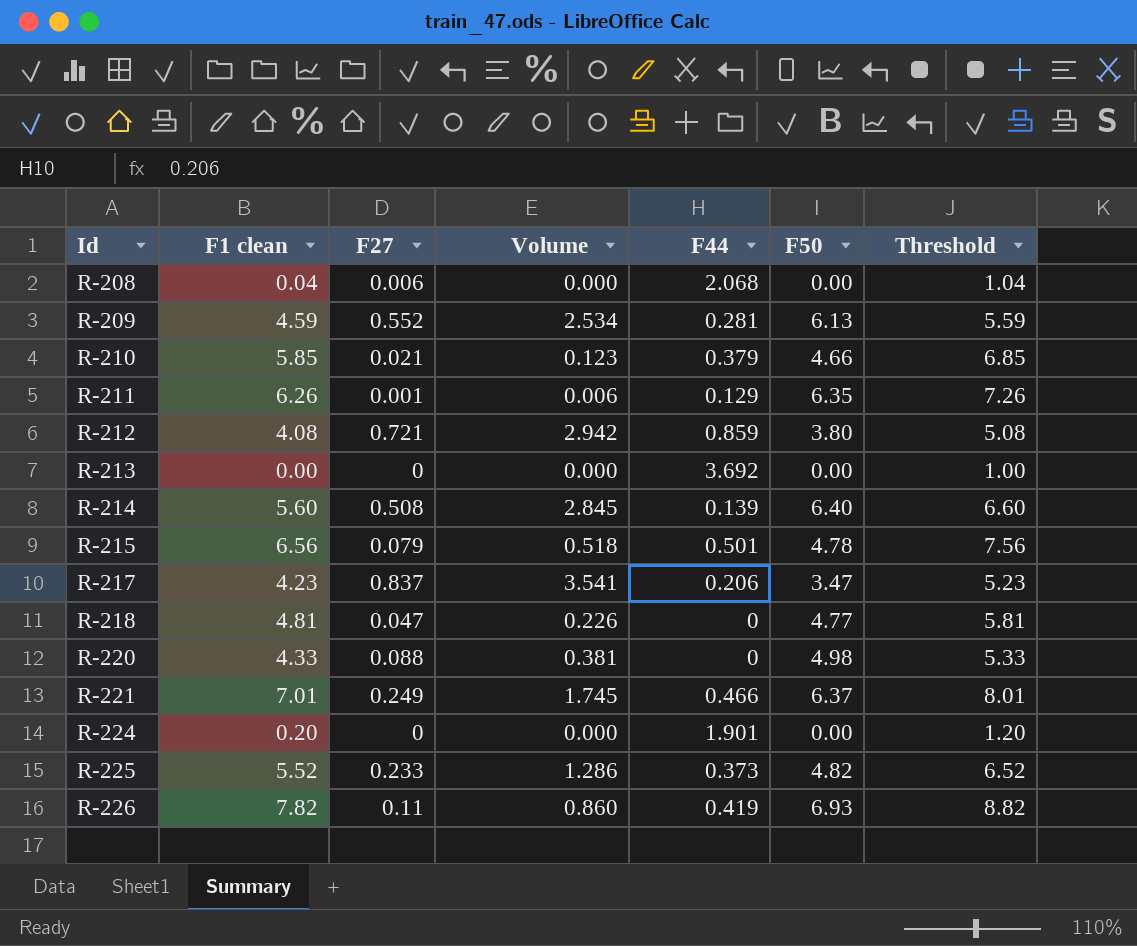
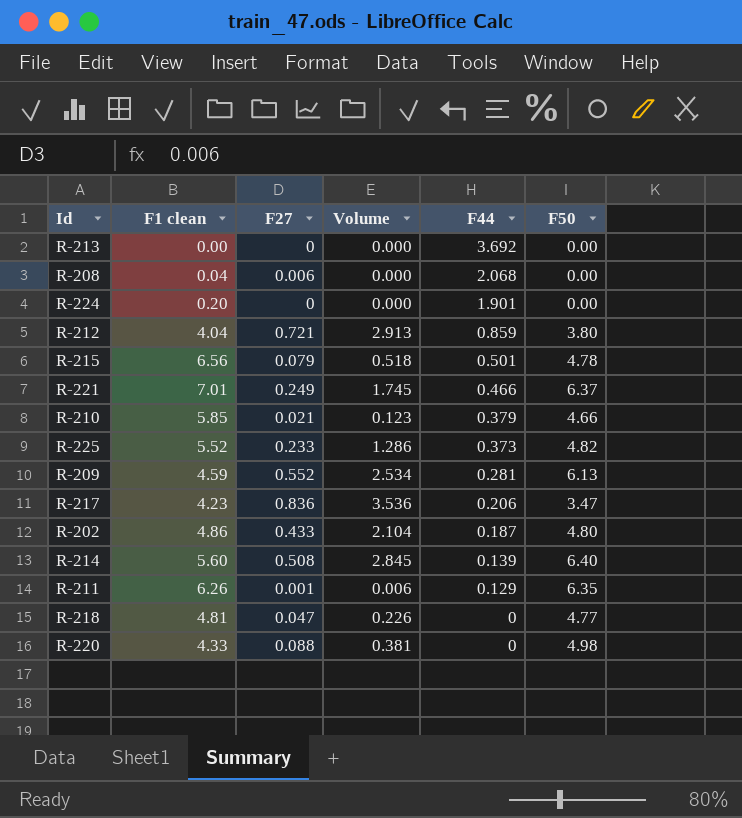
row order: Id ascending -> F44 descending
column Threshold | formula: [F1 clean] + 1 -> none
row R-226: 7.82 | 0.11 | 0.860 | 0.419 | 6.93 | 8.82 -> none
R-212 | F1 clean: 4.08 -> 4.04
R-212 | Volume: 2.942 -> 2.913
R-217 | F27: 0.837 -> 0.836
R-217 | Volume: 3.541 -> 3.536
row R-202: none -> 4.86 | 0.433 | 2.104 | 0.187 | 4.80

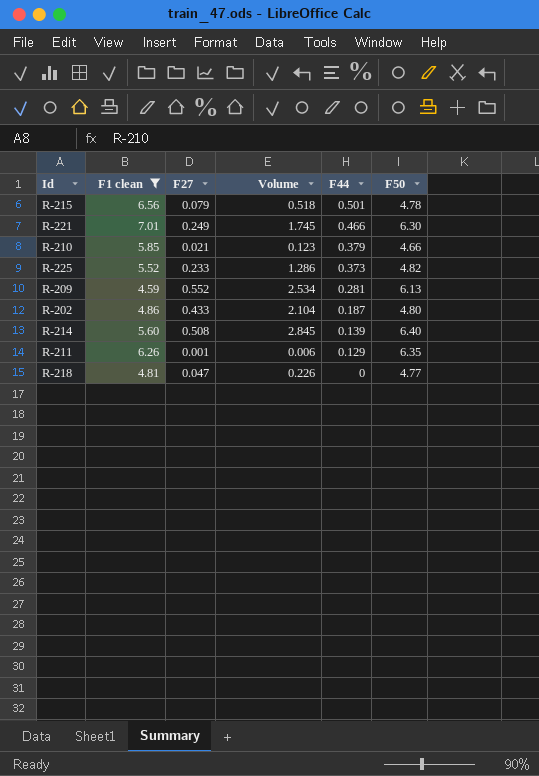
filter: none -> F1 clean >= 4.59
R-221 | F50: 6.37 -> 6.30

